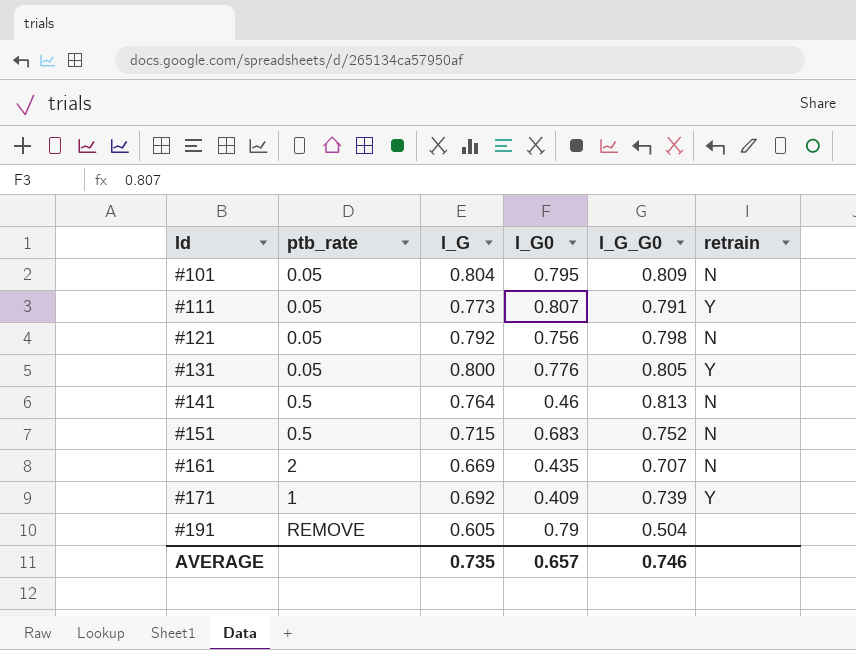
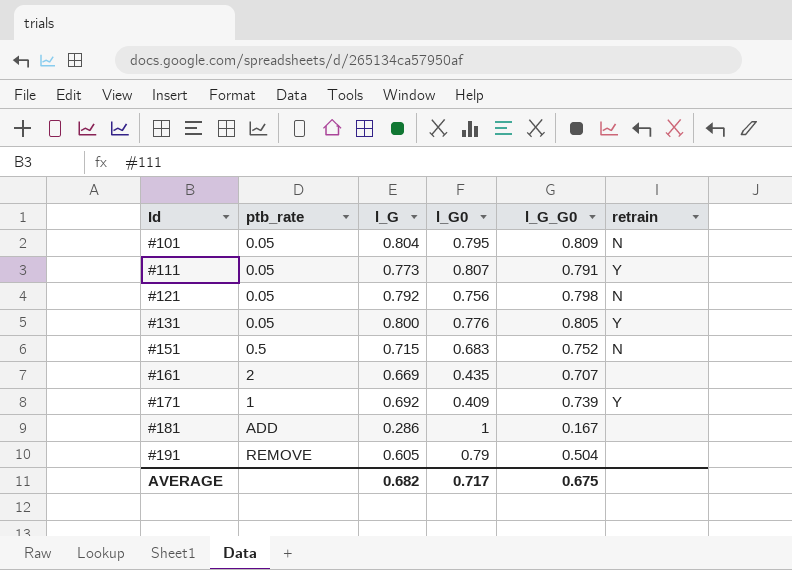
row #141: 0.5 | 0.764 | 0.46 | 0.813 | N -> none
#161 | retrain: N -> none
row #181: none -> ADD | 0.286 | 1 | 0.167 | none
AVERAGE | l_G: 0.735 -> 0.682
AVERAGE | l_G0: 0.657 -> 0.717
AVERAGE | l_G_G0: 0.746 -> 0.675

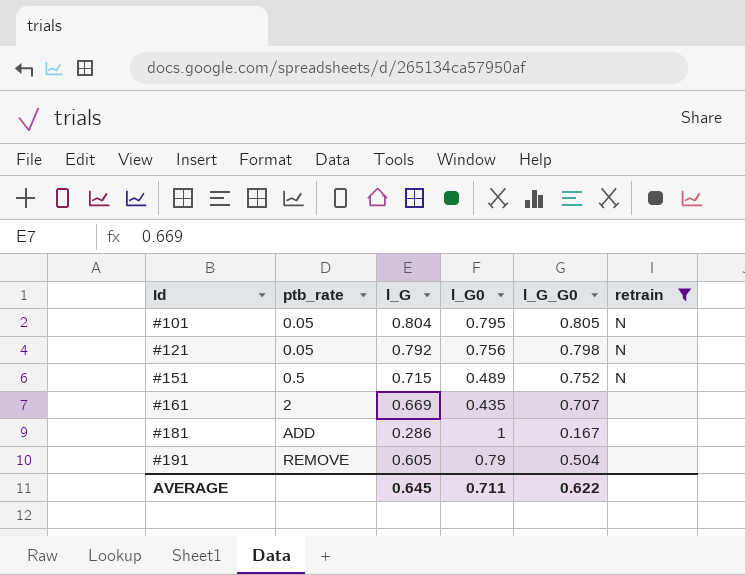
filter: none -> retrain != Y
#101 | l_G_G0: 0.809 -> 0.805
#151 | l_G0: 0.683 -> 0.489
AVERAGE | l_G: 0.682 -> 0.645
AVERAGE | l_G0: 0.717 -> 0.711
AVERAGE | l_G_G0: 0.675 -> 0.622

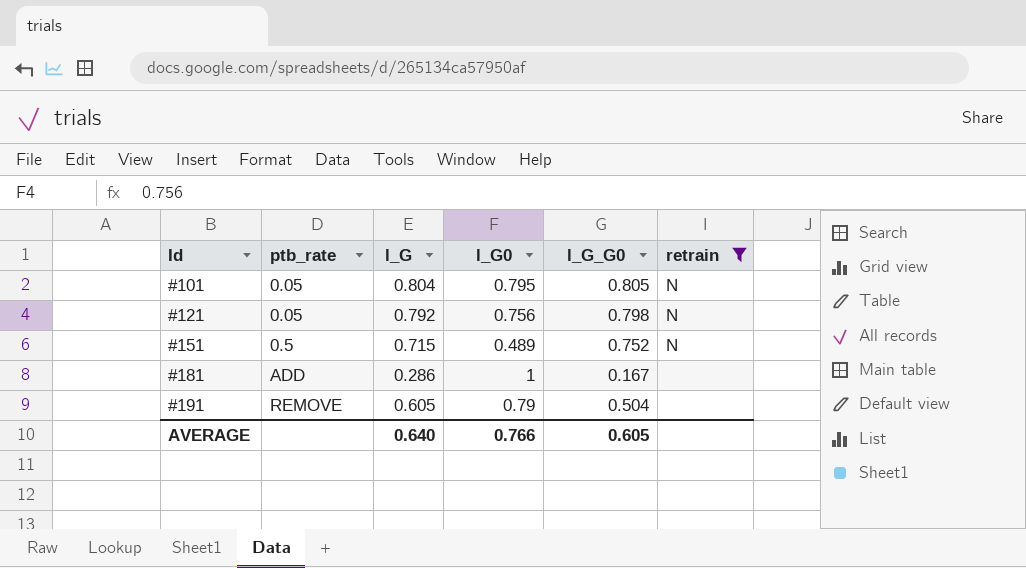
row #161: 2 | 0.669 | 0.435 | 0.707 | none -> none
AVERAGE | l_G: 0.645 -> 0.640
AVERAGE | l_G0: 0.711 -> 0.766
AVERAGE | l_G_G0: 0.622 -> 0.605

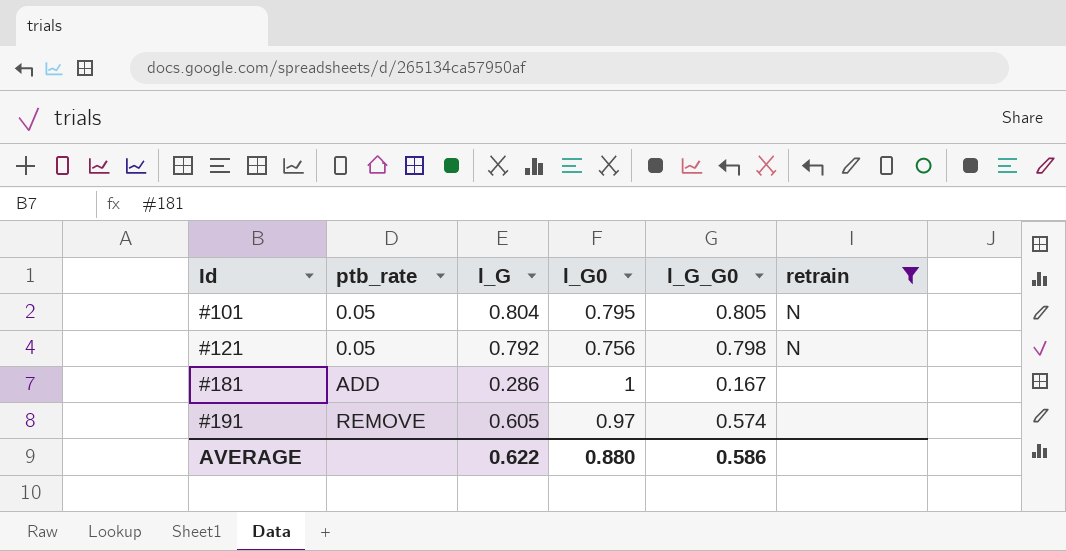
row #151: 0.5 | 0.715 | 0.489 | 0.752 | N -> none
#191 | l_G0: 0.79 -> 0.97
#191 | l_G_G0: 0.504 -> 0.574
AVERAGE | l_G: 0.640 -> 0.622
AVERAGE | l_G0: 0.766 -> 0.880
AVERAGE | l_G_G0: 0.605 -> 0.586

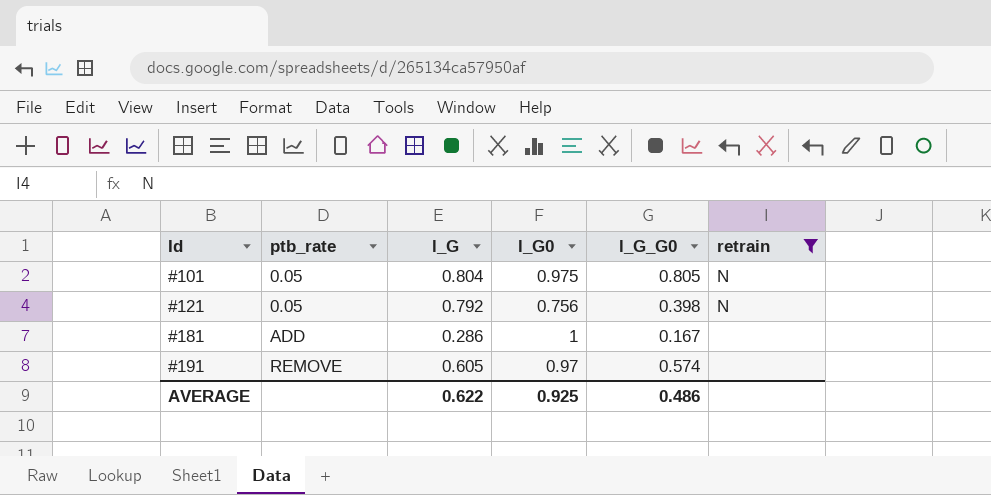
#101 | l_G0: 0.795 -> 0.975
#121 | l_G_G0: 0.798 -> 0.398
AVERAGE | l_G0: 0.880 -> 0.925
AVERAGE | l_G_G0: 0.586 -> 0.486

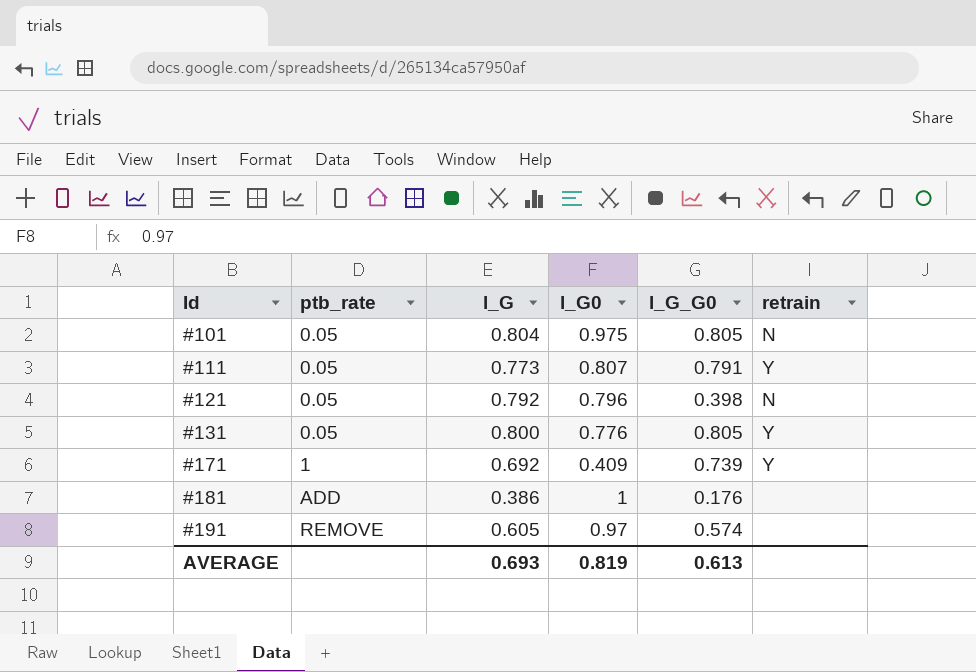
filter: retrain != Y -> none
#121 | l_G0: 0.756 -> 0.796
#181 | l_G: 0.286 -> 0.386
#181 | l_G_G0: 0.167 -> 0.176
AVERAGE | l_G: 0.622 -> 0.693
AVERAGE | l_G0: 0.925 -> 0.819
AVERAGE | l_G_G0: 0.486 -> 0.613

